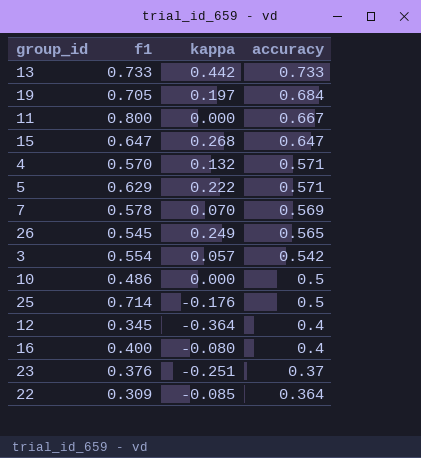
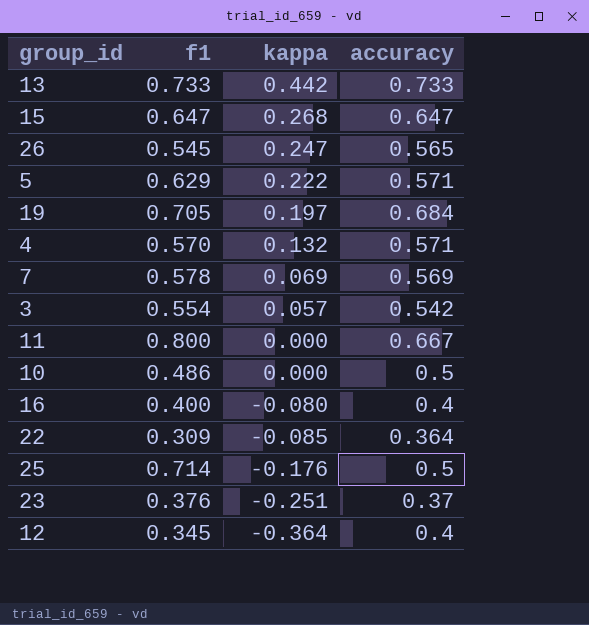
row order: accuracy descending -> kappa descending
26 | kappa: 0.249 -> 0.247
7 | kappa: 0.070 -> 0.069

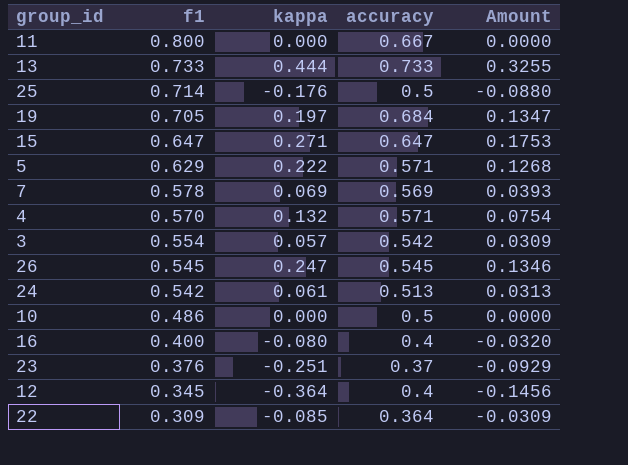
row order: kappa descending -> f1 descending
column Amount | formula: none -> [kappa] * [accuracy]
13 | kappa: 0.442 -> 0.444
15 | kappa: 0.268 -> 0.271
26 | accuracy: 0.565 -> 0.545
row 24: none -> 0.542 | 0.061 | 0.513 | 0.0313

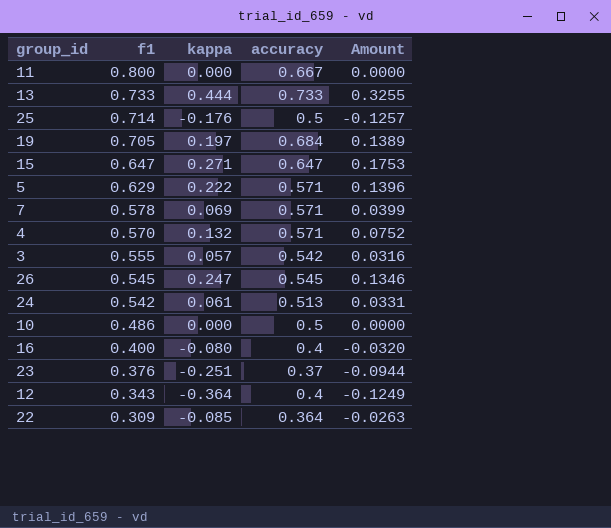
column Amount | formula: [kappa] * [accuracy] -> [f1] * [kappa]
7 | accuracy: 0.569 -> 0.571
3 | f1: 0.554 -> 0.555
12 | f1: 0.345 -> 0.343

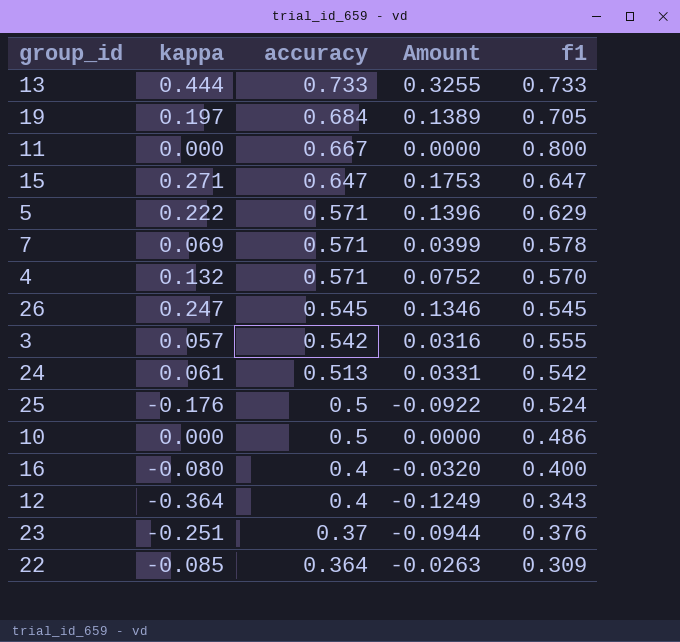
row order: f1 descending -> accuracy descending
column f1 | position: 2 -> 5
25 | Amount: -0.1257 -> -0.0922
25 | f1: 0.714 -> 0.524

